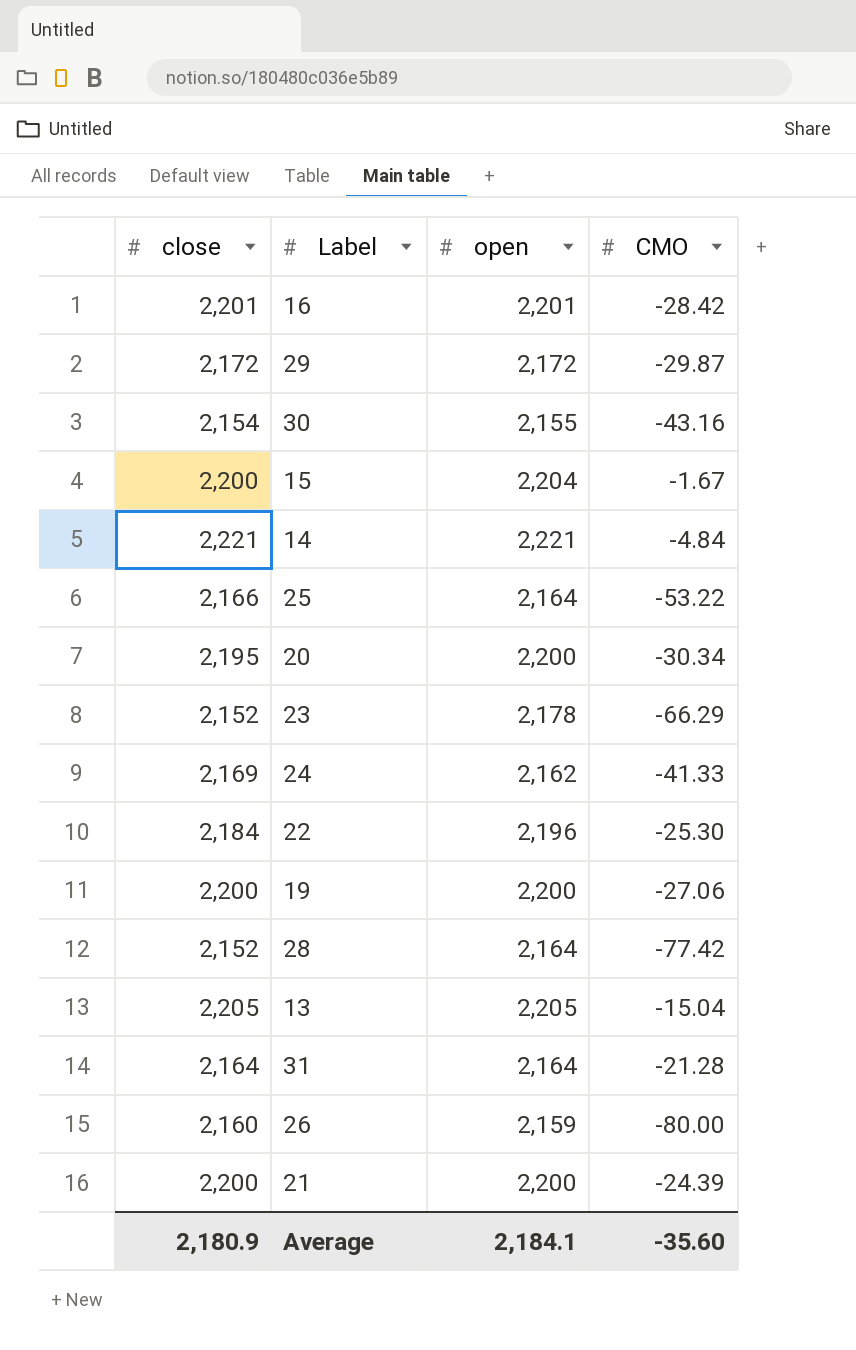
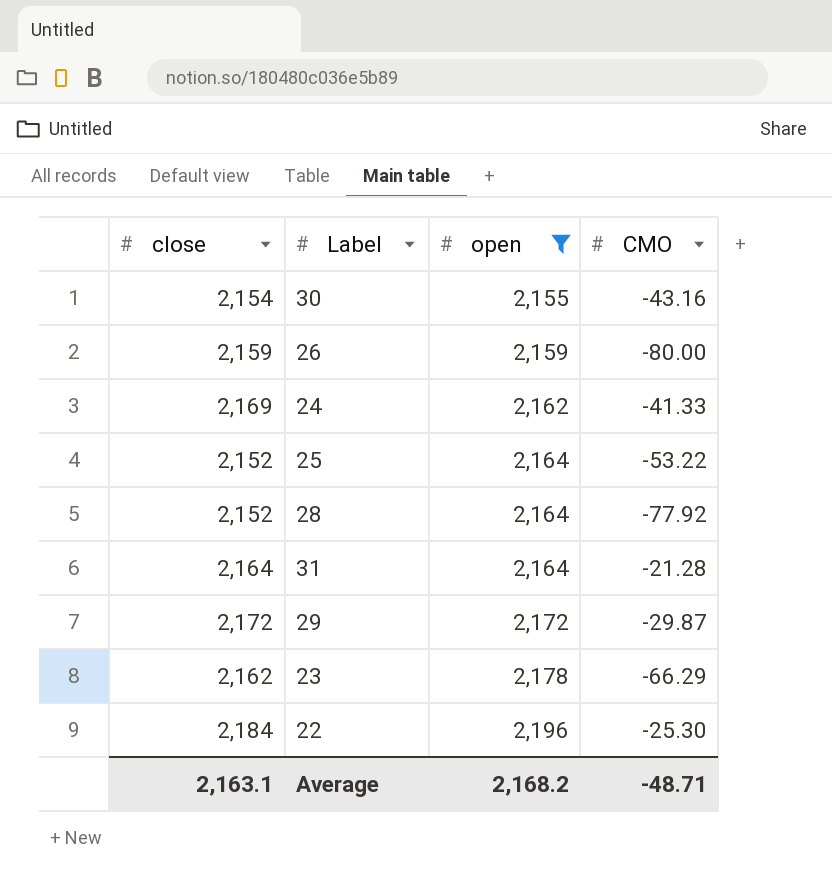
filter: none -> open <= 2,196
row order: none -> open ascending
26 | close: 2,160 -> 2,159
25 | close: 2,166 -> 2,152
28 | CMO: -77.42 -> -77.92
23 | close: 2,152 -> 2,162
Average | close: 2,180.9 -> 2,163.1
Average | open: 2,184.1 -> 2,168.2
Average | CMO: -35.60 -> -48.71

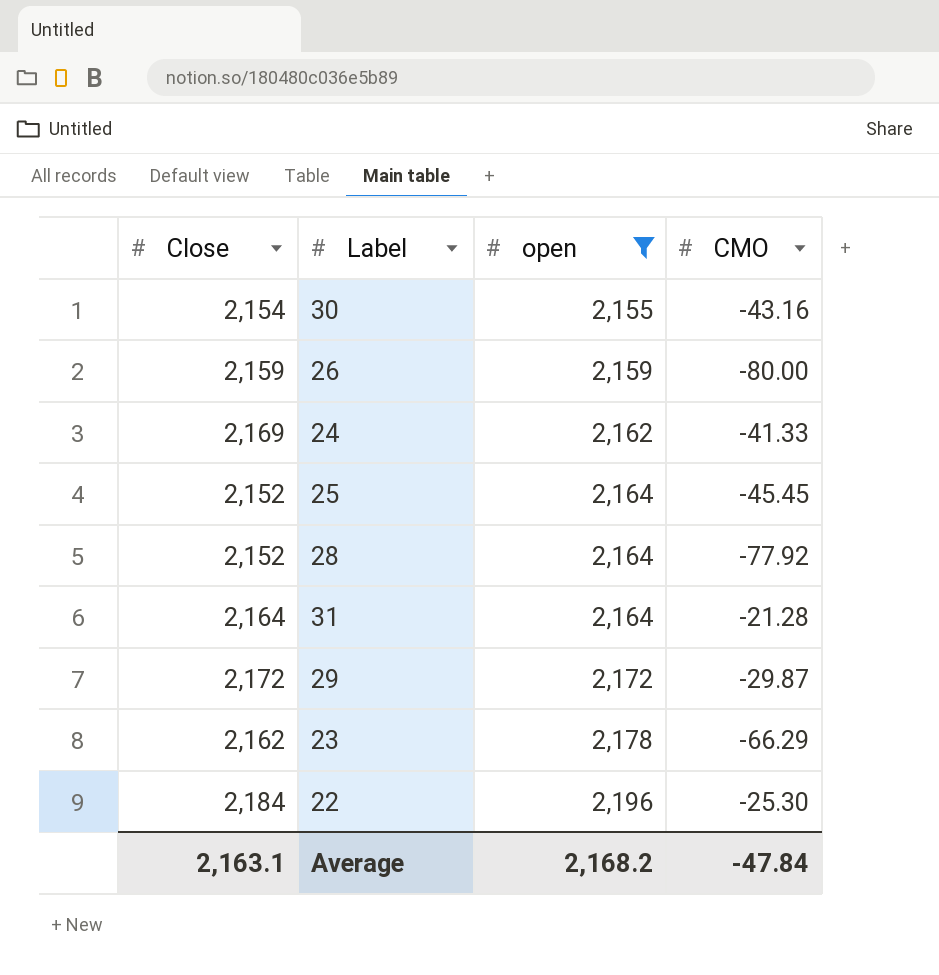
column name: close -> Close
25 | CMO: -53.22 -> -45.45
Average | CMO: -48.71 -> -47.84

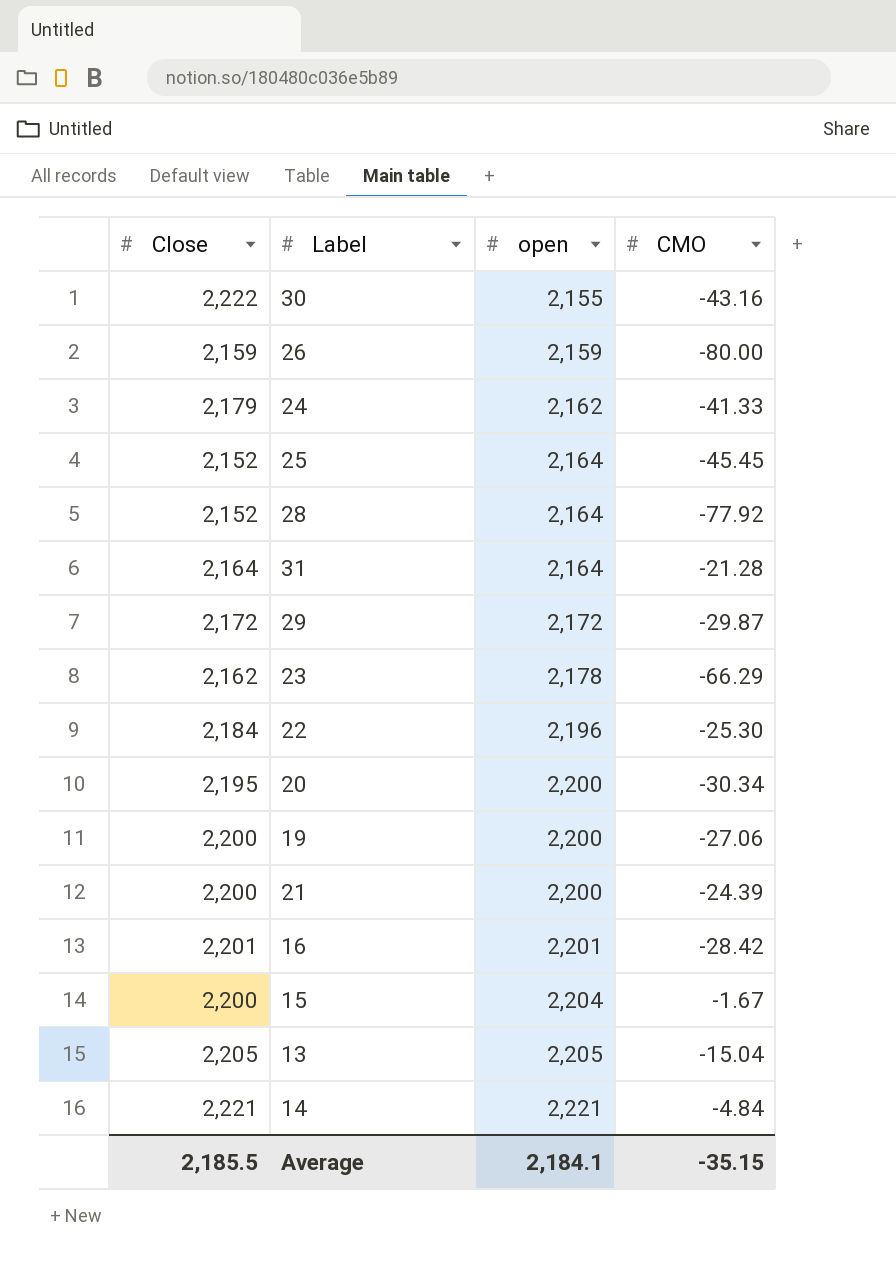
filter: open <= 2,196 -> none
30 | Close: 2,154 -> 2,222
24 | Close: 2,169 -> 2,179
Average | Close: 2,163.1 -> 2,185.5
Average | open: 2,168.2 -> 2,184.1
Average | CMO: -47.84 -> -35.15

